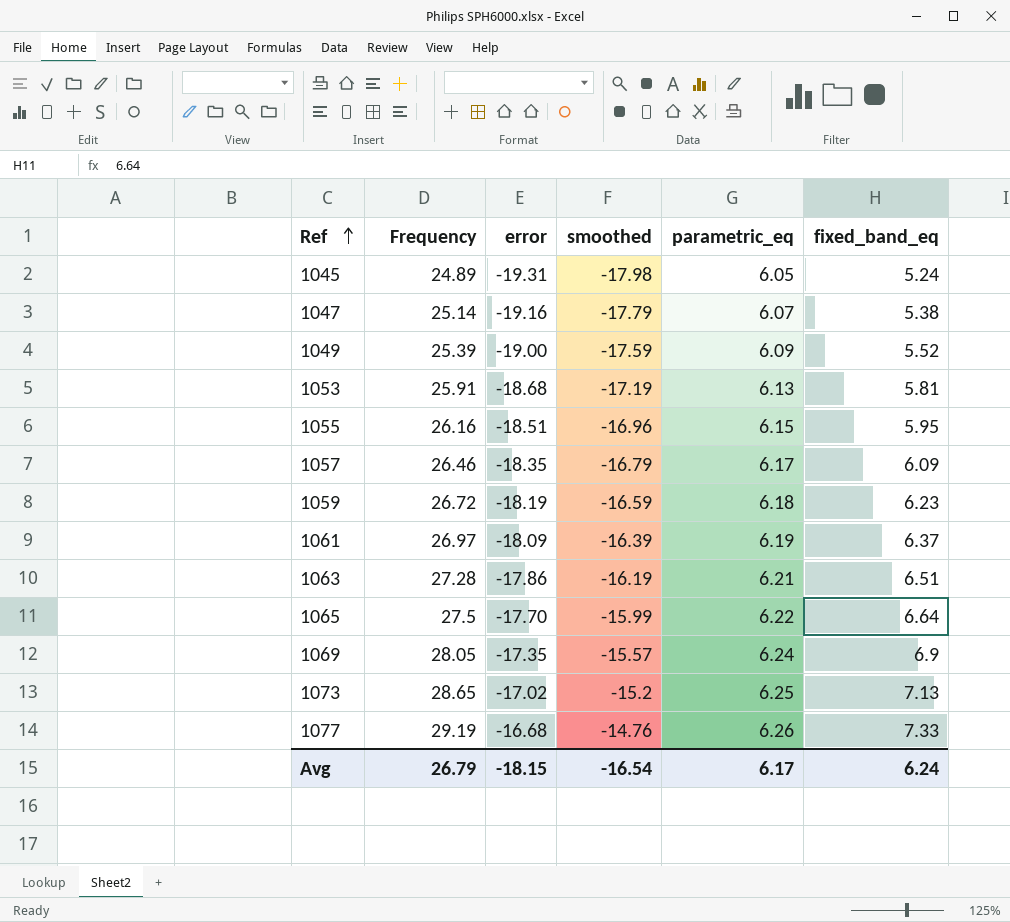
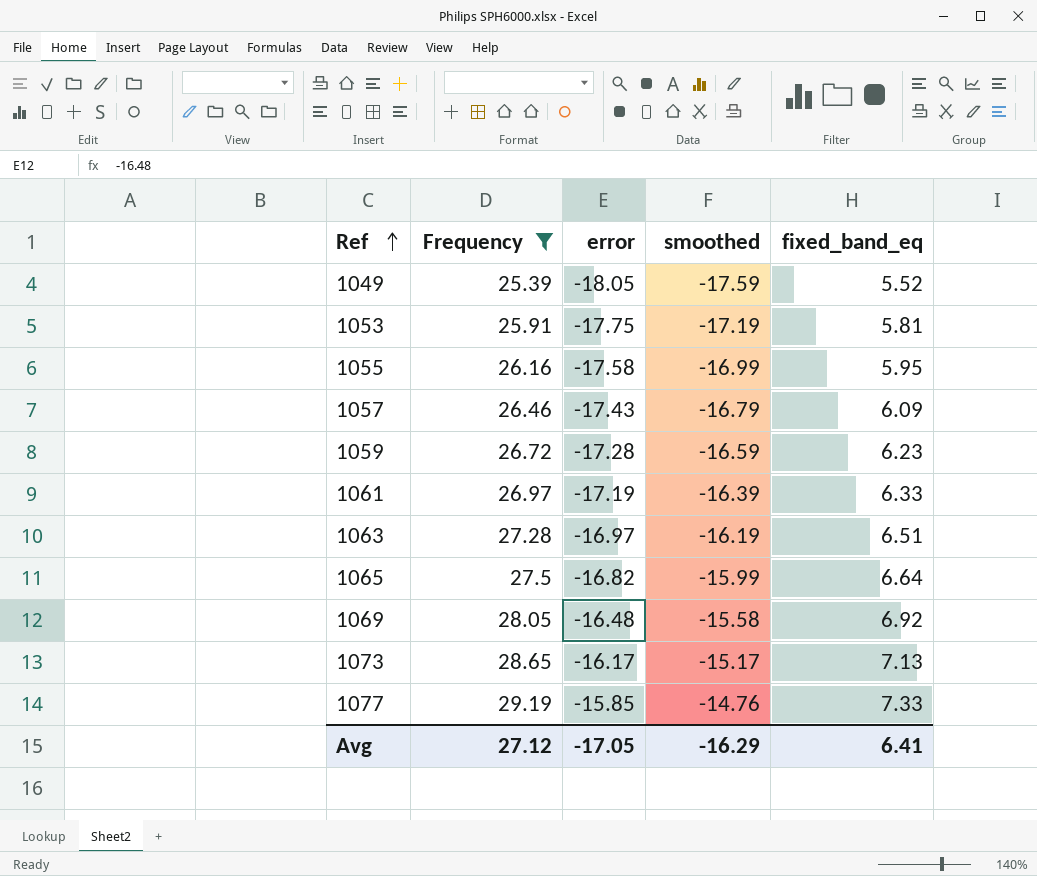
filter: none -> Frequency >= 25.39
column parametric_eq | position: 5 -> none
1049 | error: -19.00 -> -18.05
1053 | error: -18.68 -> -17.75
1055 | error: -18.51 -> -17.58
1055 | smoothed: -16.96 -> -16.99
1057 | error: -18.35 -> -17.43
1059 | error: -18.19 -> -17.28
1061 | error: -18.09 -> -17.19
1061 | fixed_band_eq: 6.37 -> 6.33
1063 | error: -17.86 -> -16.97
1065 | error: -17.70 -> -16.82
1069 | error: -17.35 -> -16.48
1069 | smoothed: -15.57 -> -15.58
1069 | fixed_band_eq: 6.9 -> 6.92
1073 | error: -17.02 -> -16.17
1073 | smoothed: -15.2 -> -15.17
1077 | error: -16.68 -> -15.85
Avg | Frequency: 26.79 -> 27.12
Avg | error: -18.15 -> -17.05
Avg | smoothed: -16.54 -> -16.29
Avg | fixed_band_eq: 6.24 -> 6.41

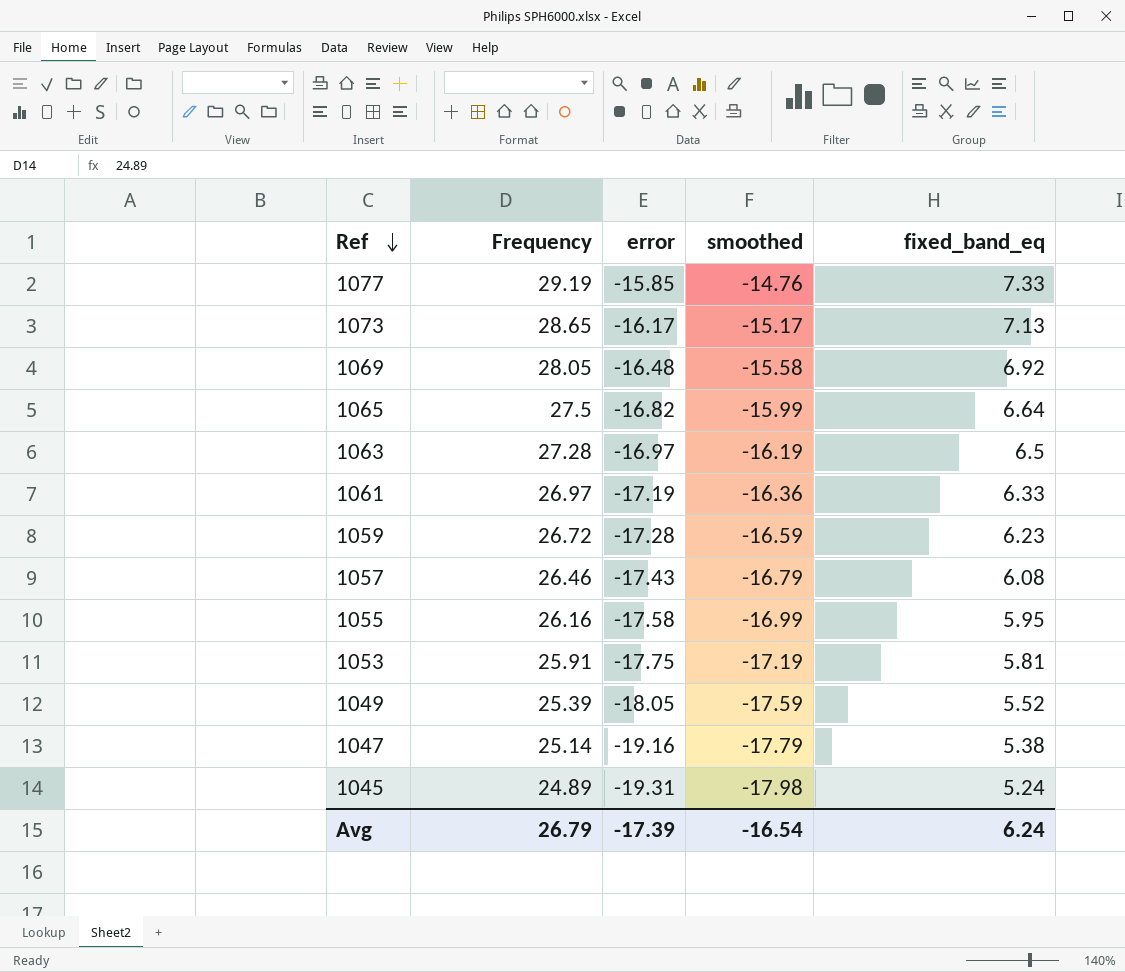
filter: Frequency >= 25.39 -> none
row order: Ref ascending -> Ref descending
1063 | fixed_band_eq: 6.51 -> 6.5
1061 | smoothed: -16.39 -> -16.36
1057 | fixed_band_eq: 6.09 -> 6.08
Avg | Frequency: 27.12 -> 26.79
Avg | error: -17.05 -> -17.39
Avg | smoothed: -16.29 -> -16.54
Avg | fixed_band_eq: 6.41 -> 6.24

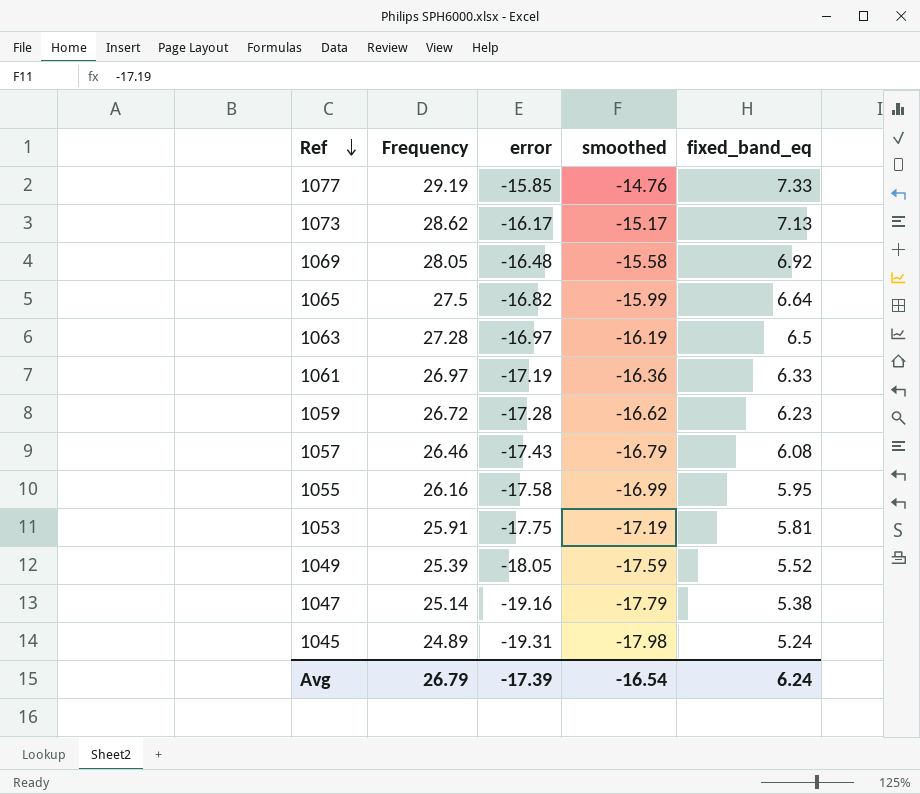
1073 | Frequency: 28.65 -> 28.62
1059 | smoothed: -16.59 -> -16.62

